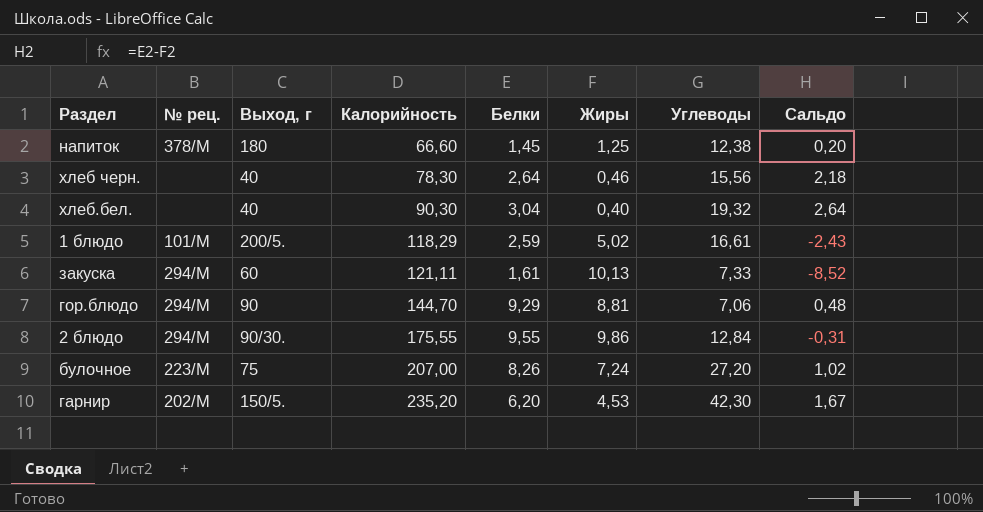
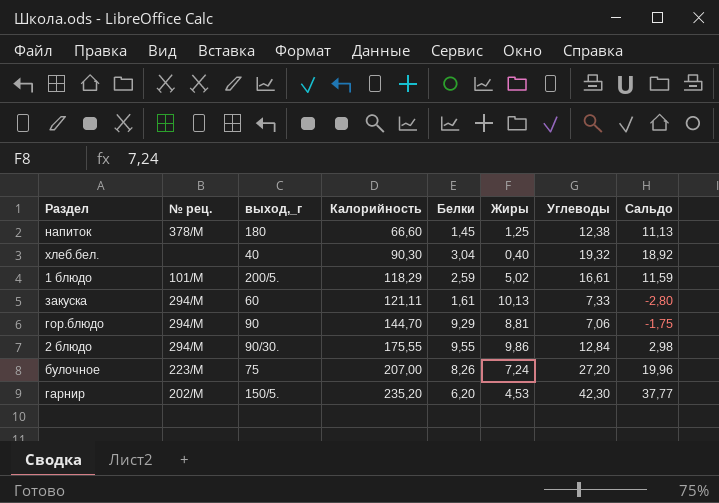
column name: Выход, г -> выход,_г
column Сальдо | formula: [Белки] - [Жиры] -> [Углеводы] - [Жиры]
row хлеб черн.: none | 40 | 78,30 | 2,64 | 0,46 | 15,56 | 2,18 -> none

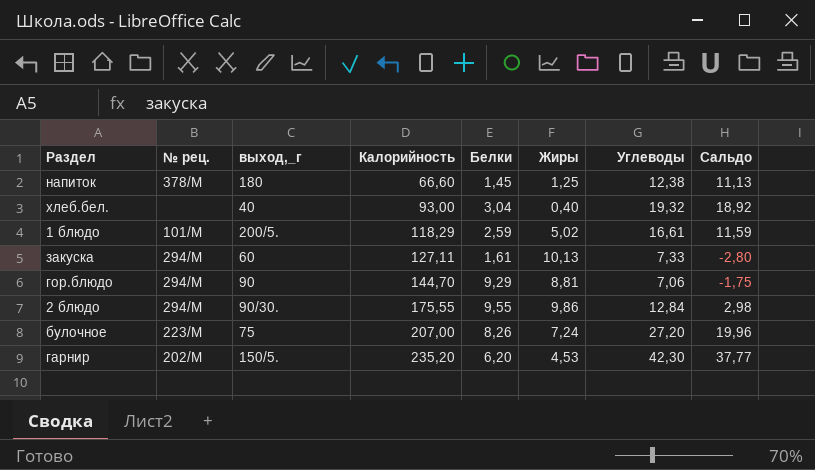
хлеб.бел. | Калорийность: 90,30 -> 93,00
закуска | Калорийность: 121,11 -> 127,11

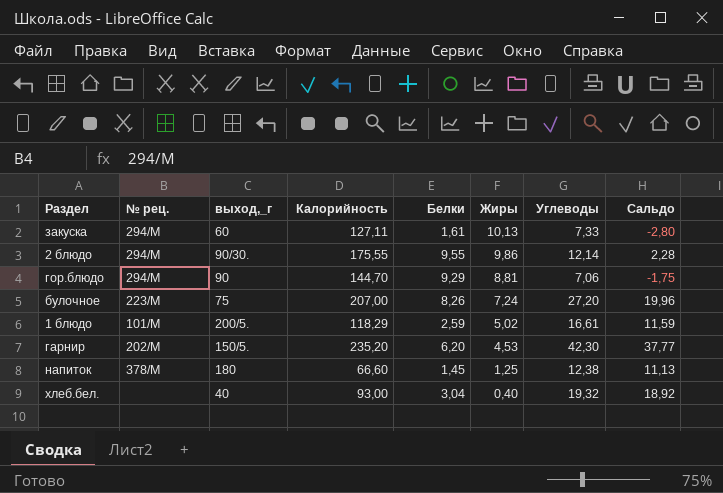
row order: Калорийность ascending -> Жиры descending
2 блюдо | Углеводы: 12,84 -> 12,14
2 блюдо | Сальдо: 2,98 -> 2,28

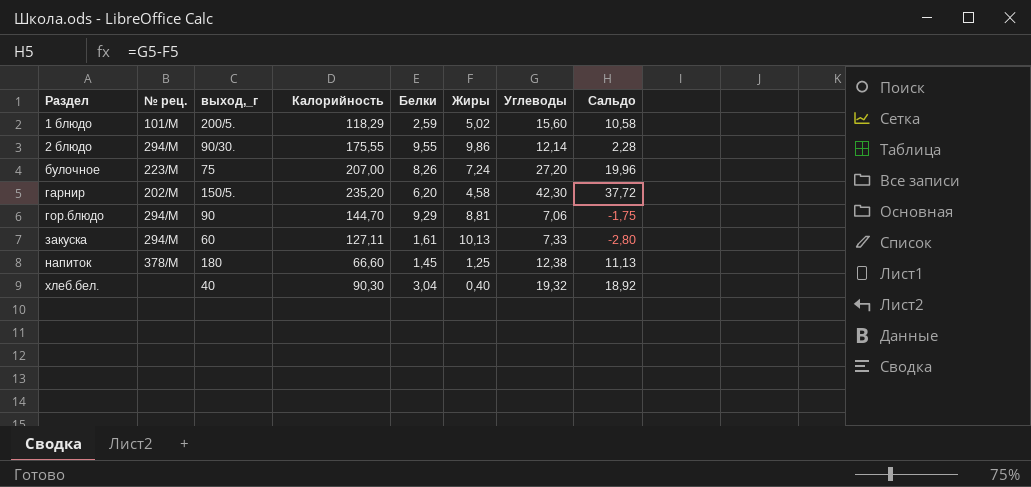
row order: Жиры descending -> Раздел ascending
1 блюдо | Углеводы: 16,61 -> 15,60
1 блюдо | Сальдо: 11,59 -> 10,58
гарнир | Жиры: 4,53 -> 4,58
гарнир | Сальдо: 37,77 -> 37,72
хлеб.бел. | Калорийность: 93,00 -> 90,30

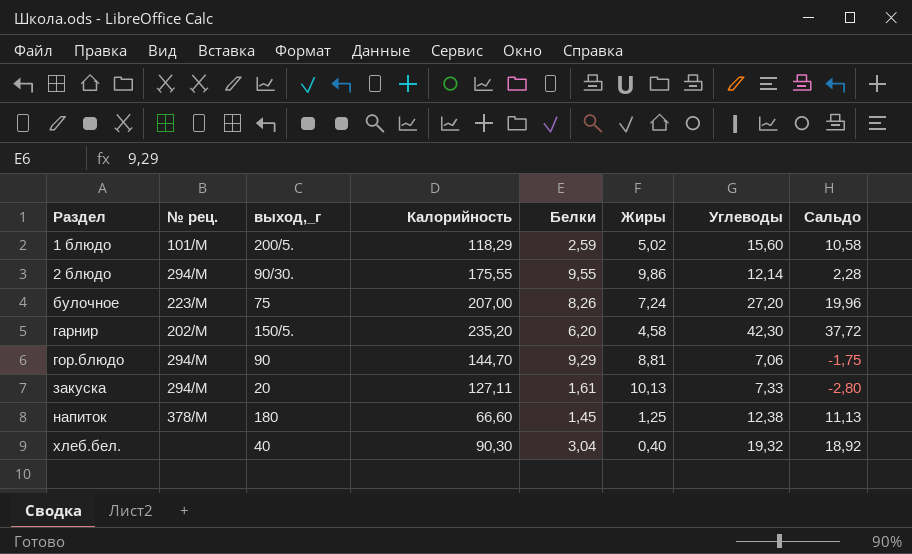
закуска | выход,_г: 60 -> 20

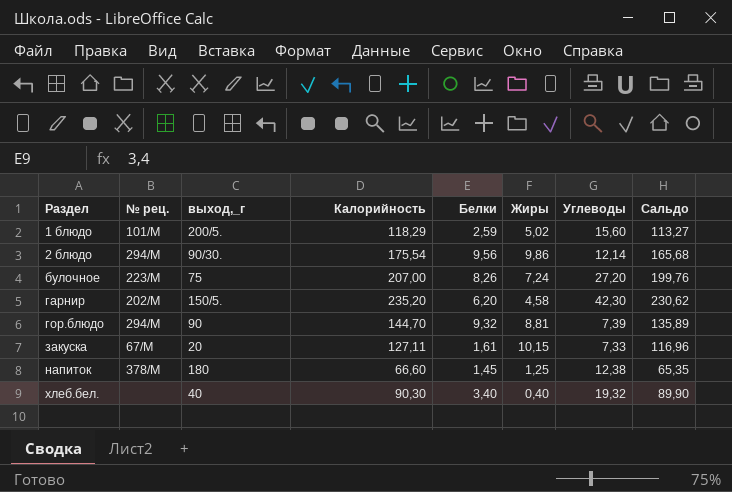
column Сальдо | formula: [Углеводы] - [Жиры] -> [Калорийность] - [Жиры]
2 блюдо | Калорийность: 175,55 -> 175,54
2 блюдо | Белки: 9,55 -> 9,56
гор.блюдо | Белки: 9,29 -> 9,32
гор.блюдо | Углеводы: 7,06 -> 7,39
закуска | № рец.: 294/М -> 67/М
закуска | Жиры: 10,13 -> 10,15
хлеб.бел. | Белки: 3,04 -> 3,40

